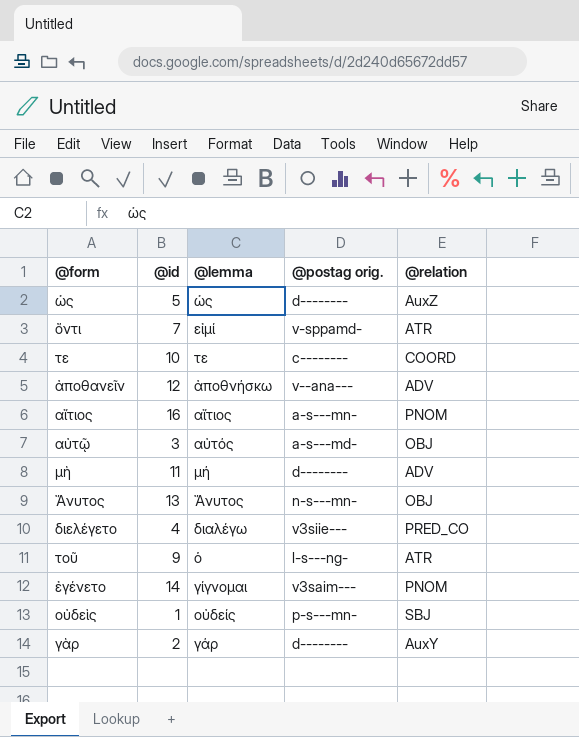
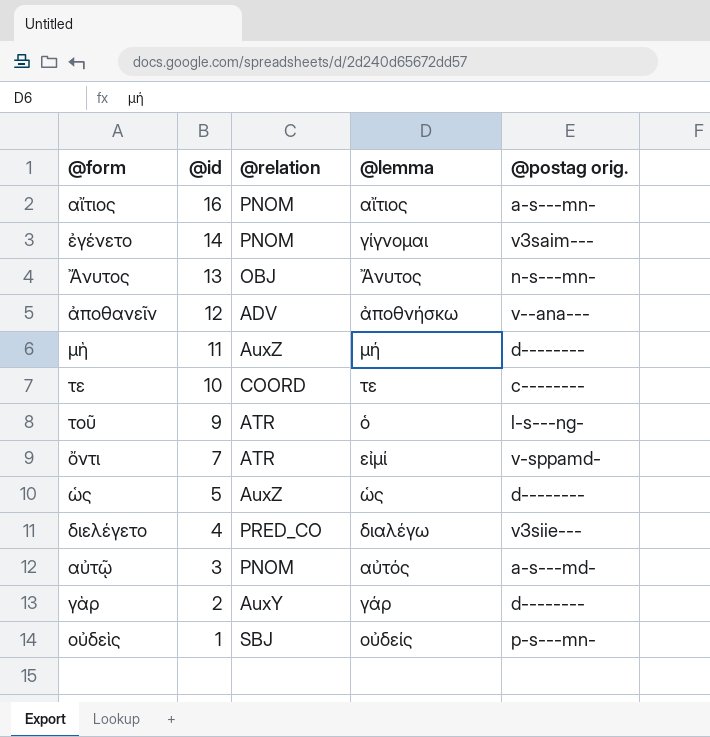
row order: none -> @id descending
column @relation | position: 5 -> 3
μὴ | @relation: ADV -> AuxZ
αὐτῷ | @relation: OBJ -> PNOM

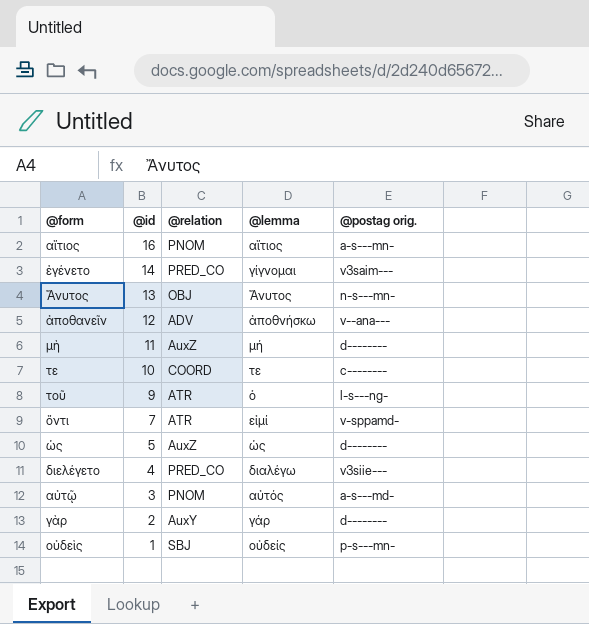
ἐγένετο | @relation: PNOM -> PRED_CO

